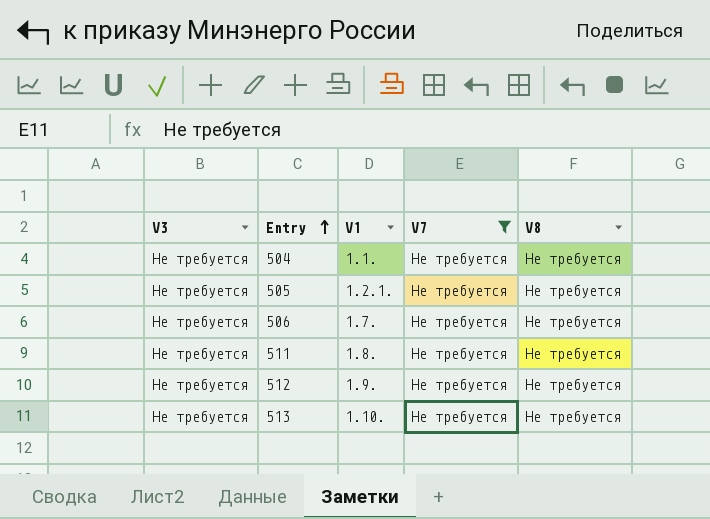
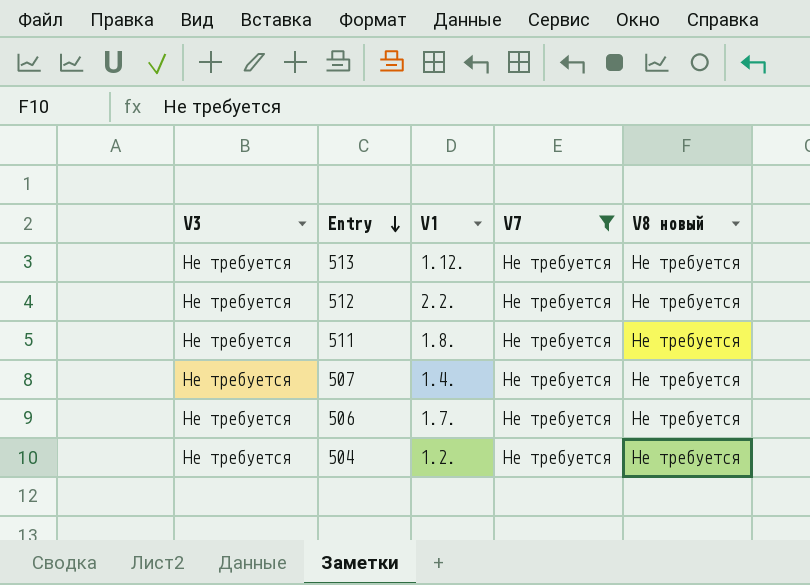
row order: Entry ascending -> Entry descending
column name: V8 -> V8 новый
row 505: Не требуется | 1.2.1. | Не требуется | Не требуется -> none
513 | V1: 1.10. -> 1.12.
512 | V1: 1.9. -> 2.2.
row 507: none -> Не требуется | 1.4. | Не требуется | Не требуется
504 | V1: 1.1. -> 1.2.

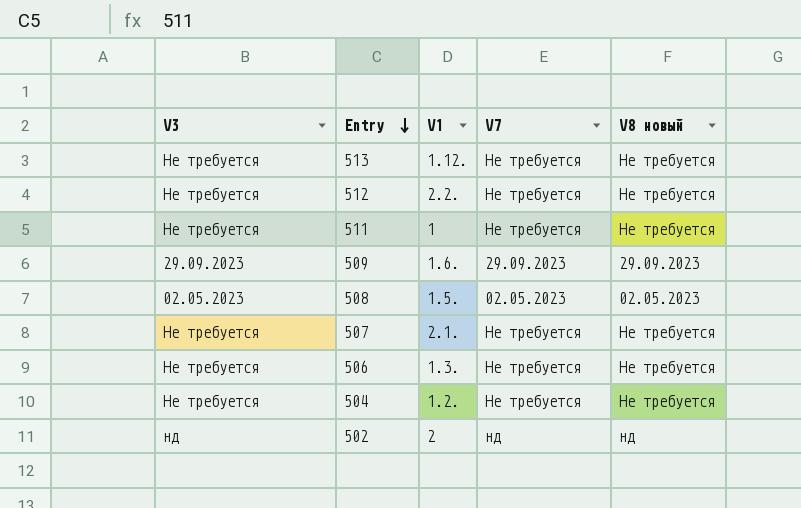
filter: V7 = Не требуется -> none
511 | V1: 1.8. -> 1
507 | V1: 1.4. -> 2.1.
506 | V1: 1.7. -> 1.3.

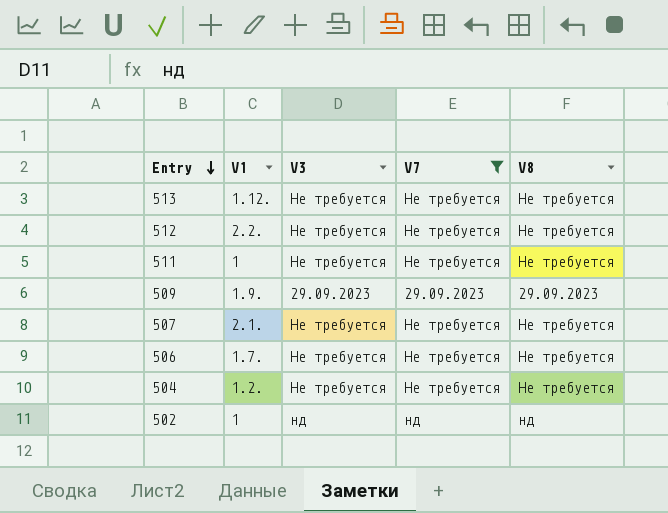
filter: none -> V7 != 02.05.2023
column V3 | position: 1 -> 3
column name: V8 новый -> V8
509 | V1: 1.6. -> 1.9.
506 | V1: 1.3. -> 1.7.
502 | V1: 2 -> 1

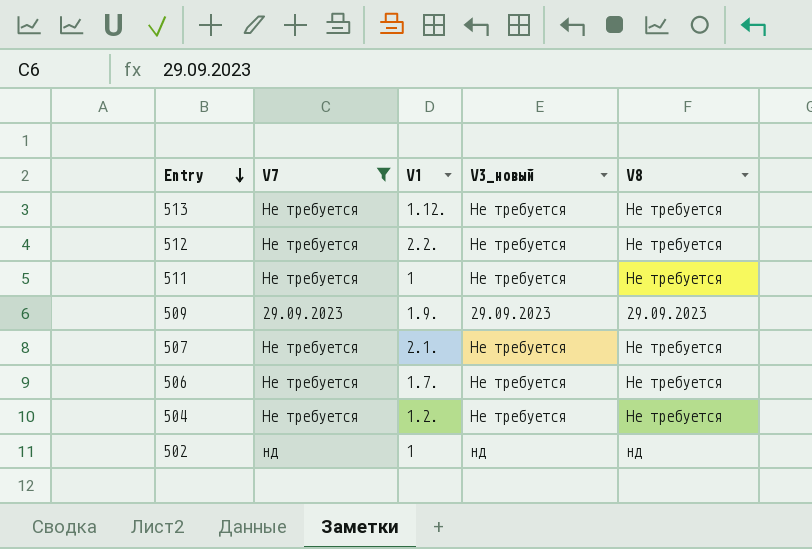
column V7 | position: 4 -> 2
column name: V3 -> V3_новый

